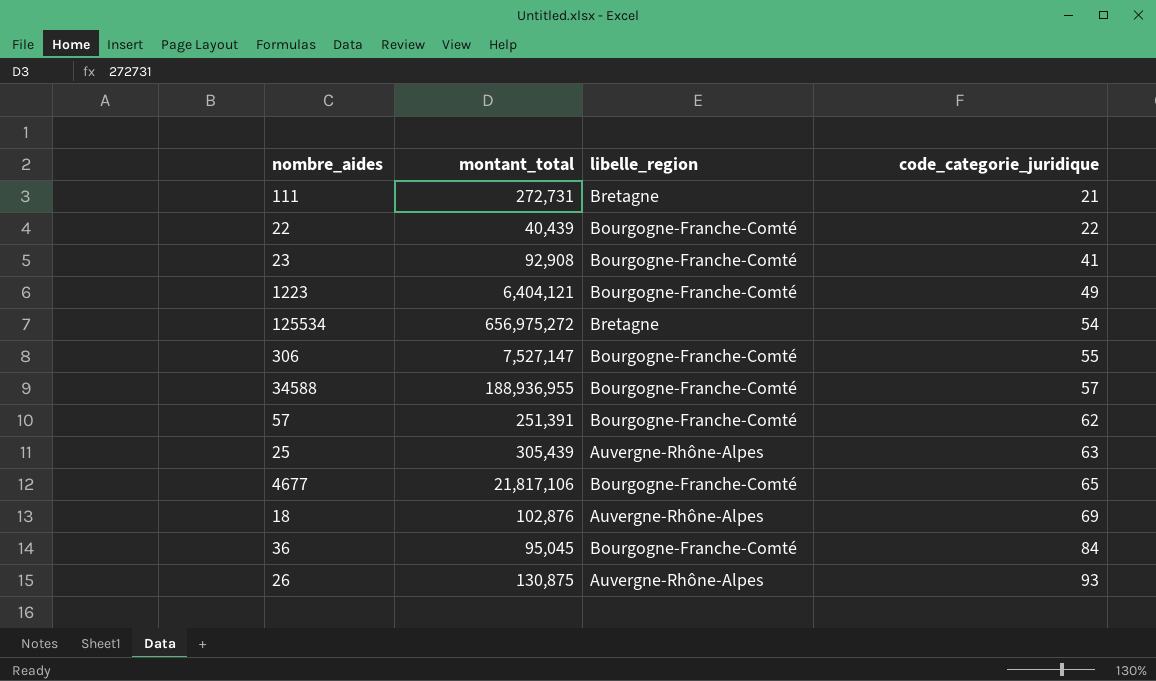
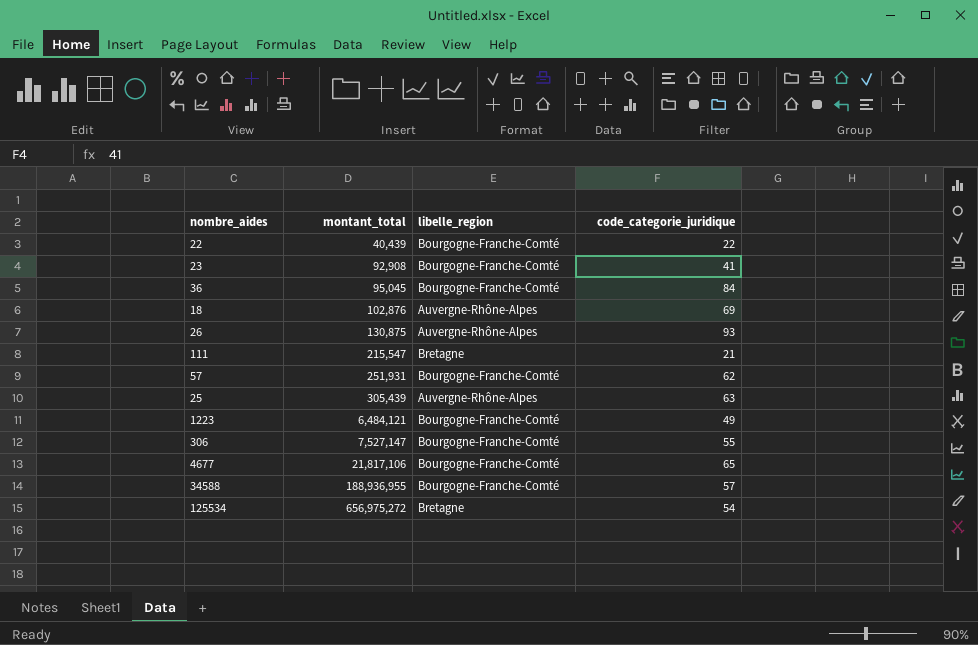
row order: code_categorie_juridique ascending -> montant_total ascending
111 | montant_total: 272,731 -> 215,547
57 | montant_total: 251,391 -> 251,931
1223 | montant_total: 6,404,121 -> 6,484,121

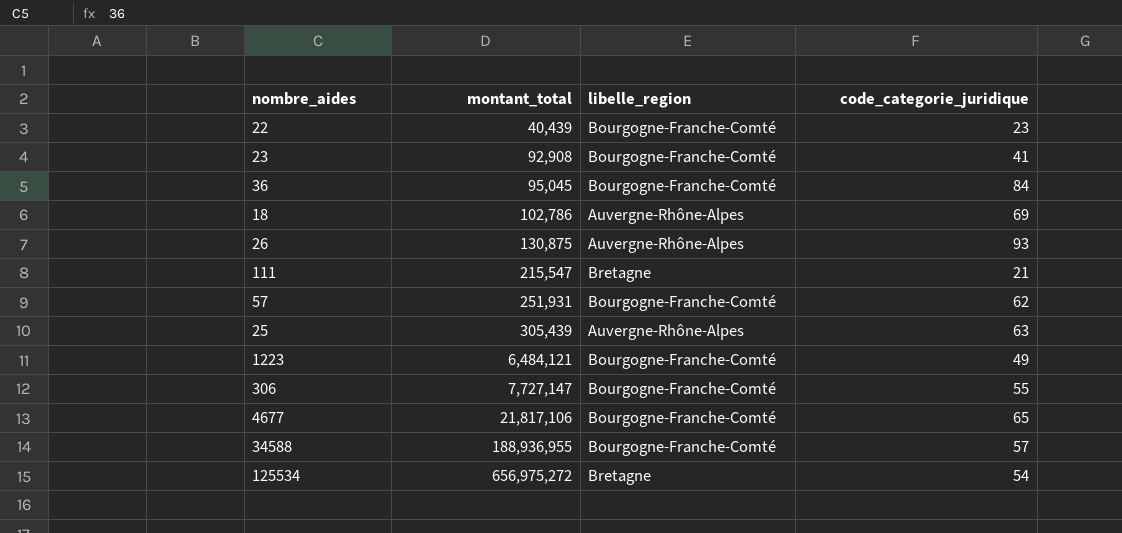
22 | code_categorie_juridique: 22 -> 23
18 | montant_total: 102,876 -> 102,786
306 | montant_total: 7,527,147 -> 7,727,147

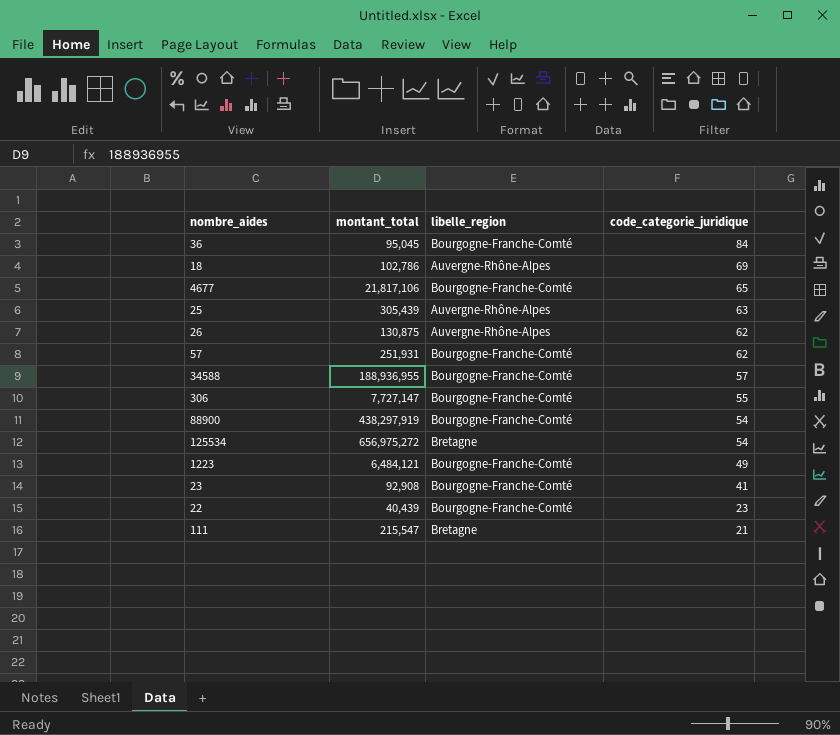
row order: montant_total ascending -> code_categorie_juridique descending
26 | code_categorie_juridique: 93 -> 62
row 88900: none -> 438,297,919 | Bourgogne-Franche-Comté | 54

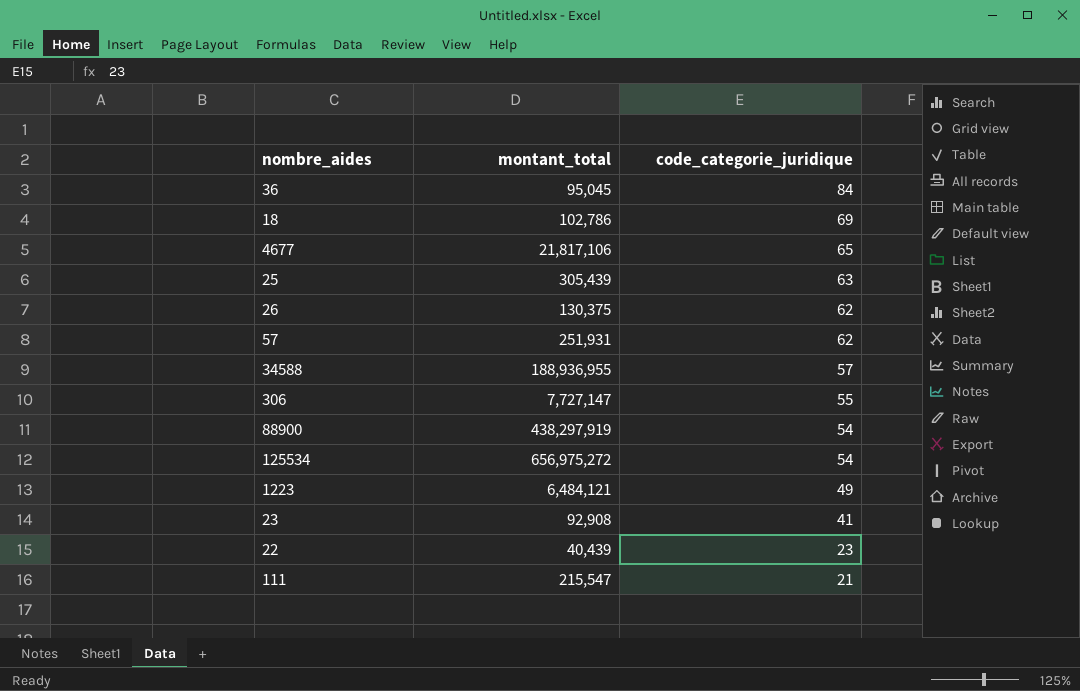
column libelle_region | position: 3 -> none
26 | montant_total: 130,875 -> 130,375

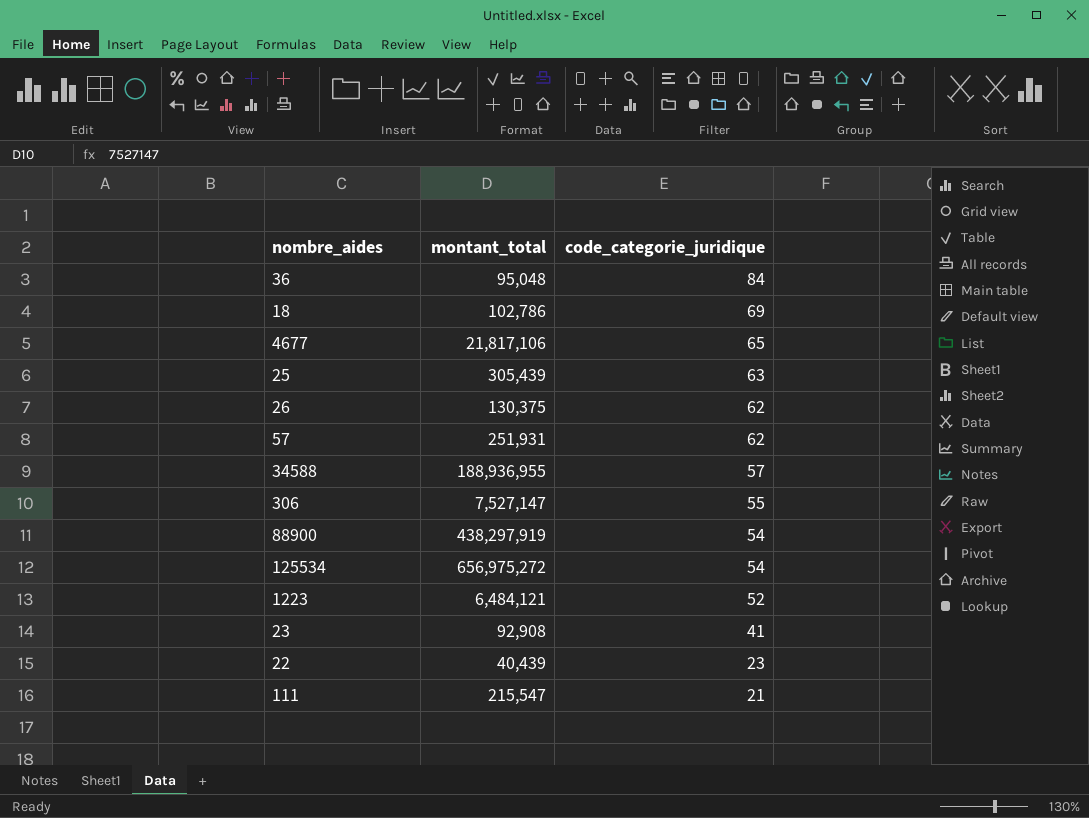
36 | montant_total: 95,045 -> 95,048
306 | montant_total: 7,727,147 -> 7,527,147
1223 | code_categorie_juridique: 49 -> 52

